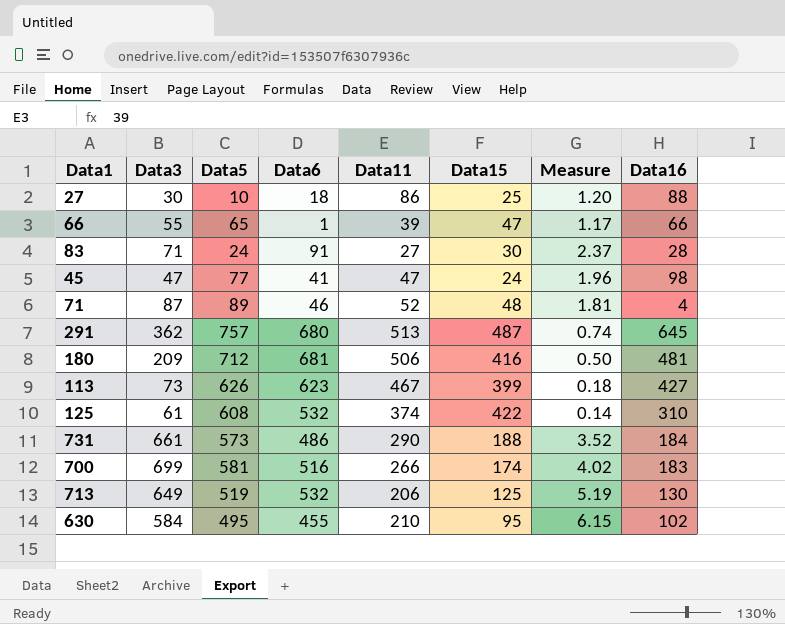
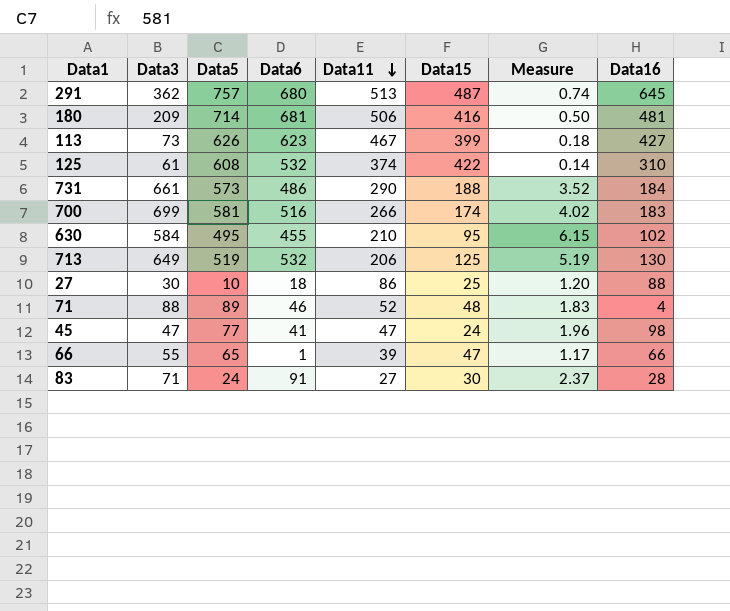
row order: none -> Data11 descending
180 | Data5: 712 -> 714
71 | Data3: 87 -> 88
71 | Measure: 1.81 -> 1.83

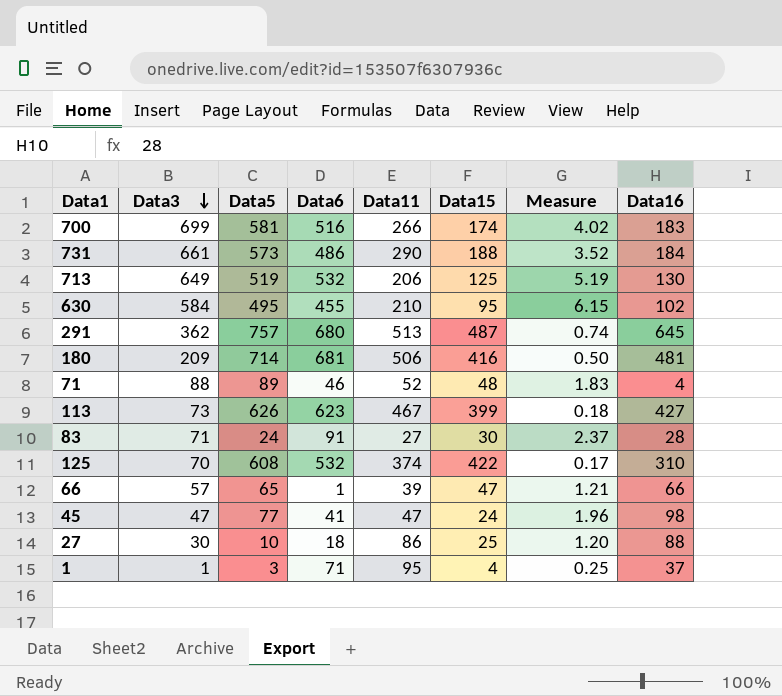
row order: Data11 descending -> Data3 descending
125 | Data3: 61 -> 70
125 | Measure: 0.14 -> 0.17
66 | Data3: 55 -> 57
66 | Measure: 1.17 -> 1.21
row 1: none -> 1 | 3 | 71 | 95 | 4 | 0.25 | 37

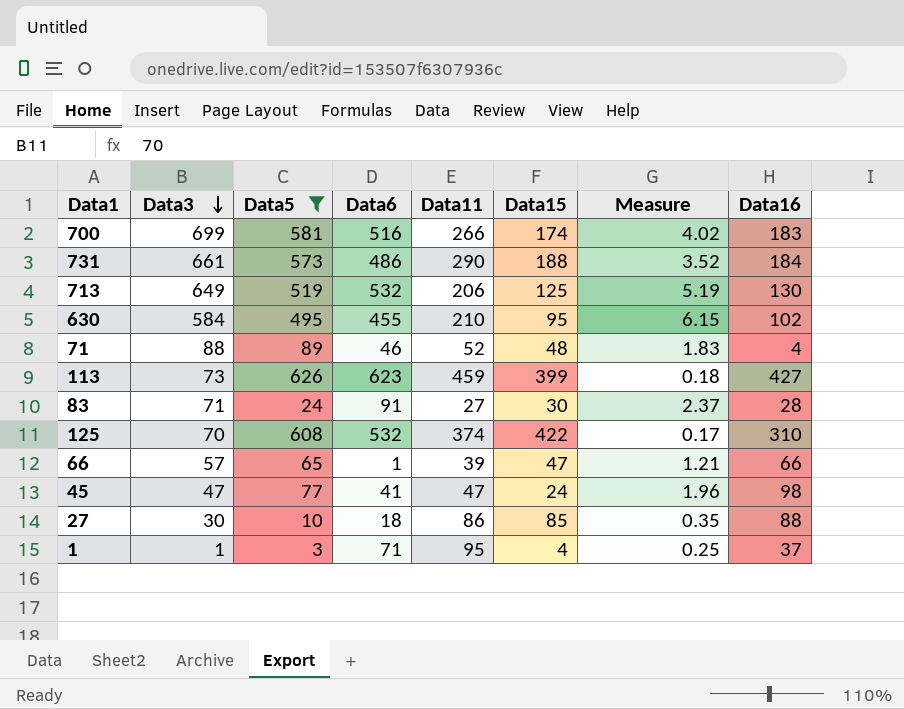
filter: none -> Data5 <= 626
113 | Data11: 467 -> 459
27 | Data15: 25 -> 85
27 | Measure: 1.20 -> 0.35

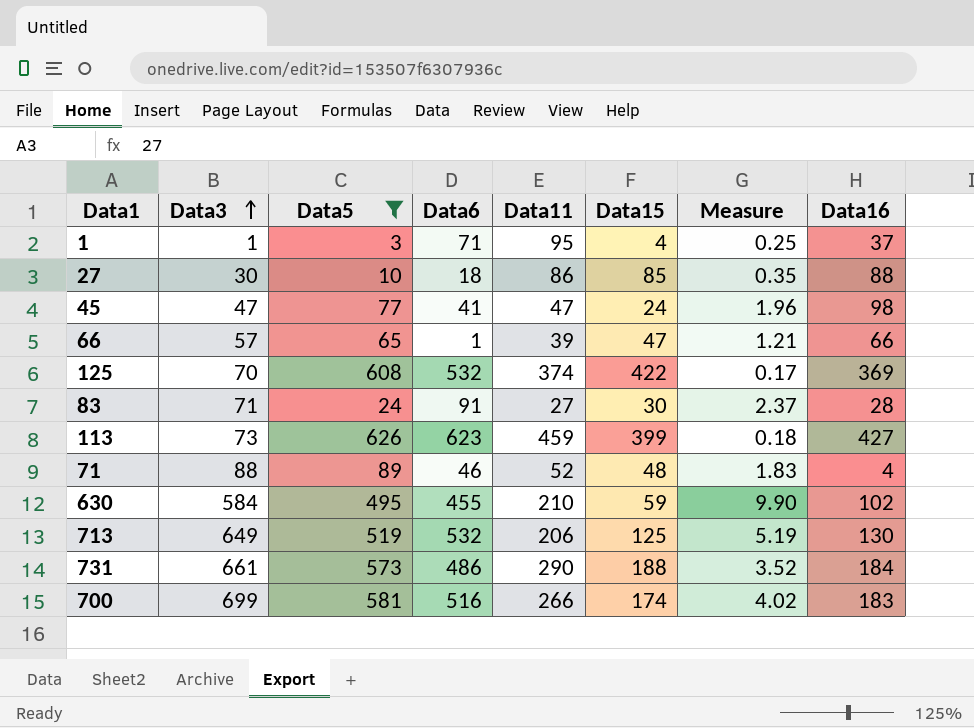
row order: Data3 descending -> Data3 ascending
125 | Data16: 310 -> 369
630 | Data15: 95 -> 59
630 | Measure: 6.15 -> 9.90

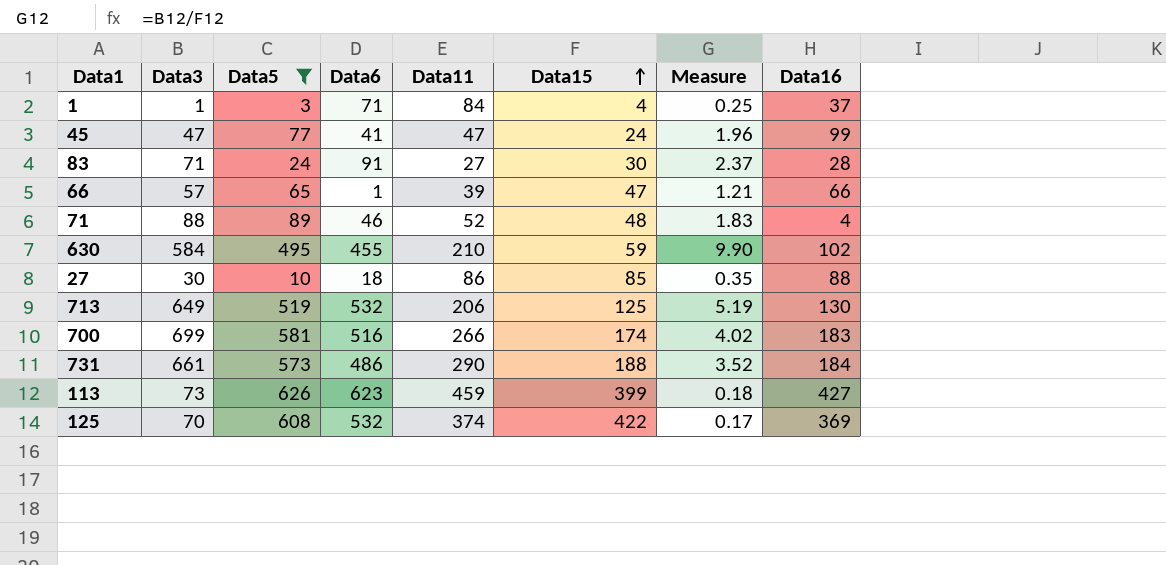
row order: Data3 ascending -> Data15 ascending
1 | Data11: 95 -> 84
45 | Data16: 98 -> 99

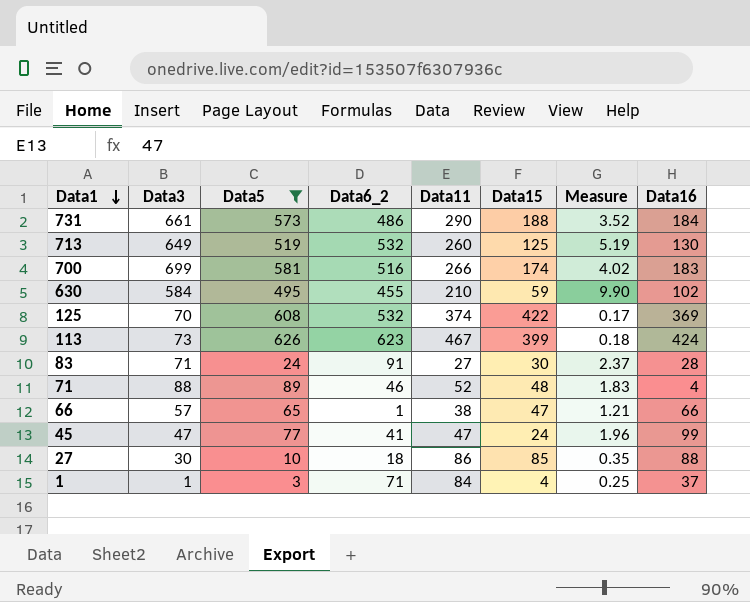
row order: Data15 ascending -> Data1 descending
column name: Data6 -> Data6_2
713 | Data11: 206 -> 260
113 | Data11: 459 -> 467
113 | Data16: 427 -> 424
66 | Data11: 39 -> 38

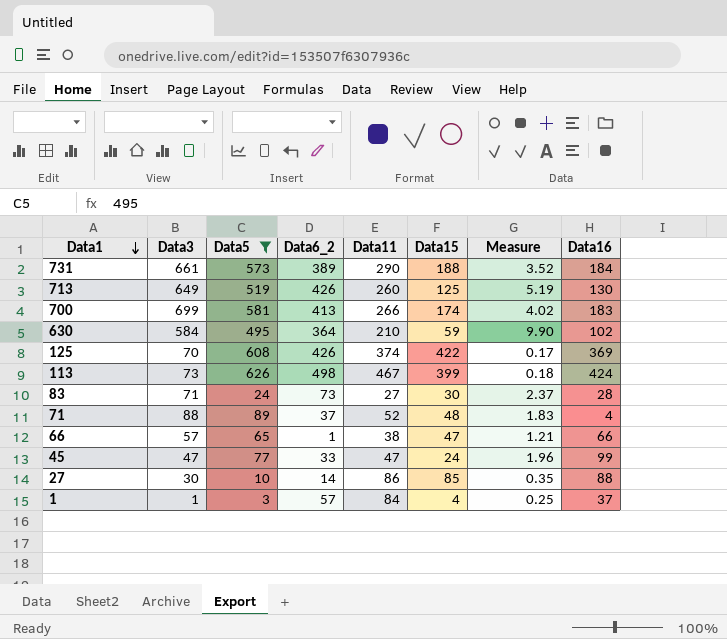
731 | Data6_2: 486 -> 389
713 | Data6_2: 532 -> 426
700 | Data6_2: 516 -> 413
630 | Data6_2: 455 -> 364
125 | Data6_2: 532 -> 426
113 | Data6_2: 623 -> 498
83 | Data6_2: 91 -> 73
71 | Data6_2: 46 -> 37
45 | Data6_2: 41 -> 33
27 | Data6_2: 18 -> 14
1 | Data6_2: 71 -> 57

